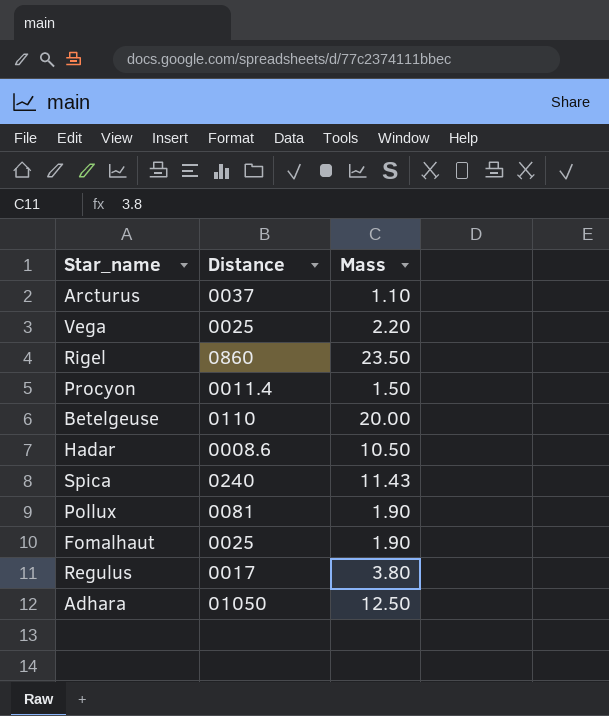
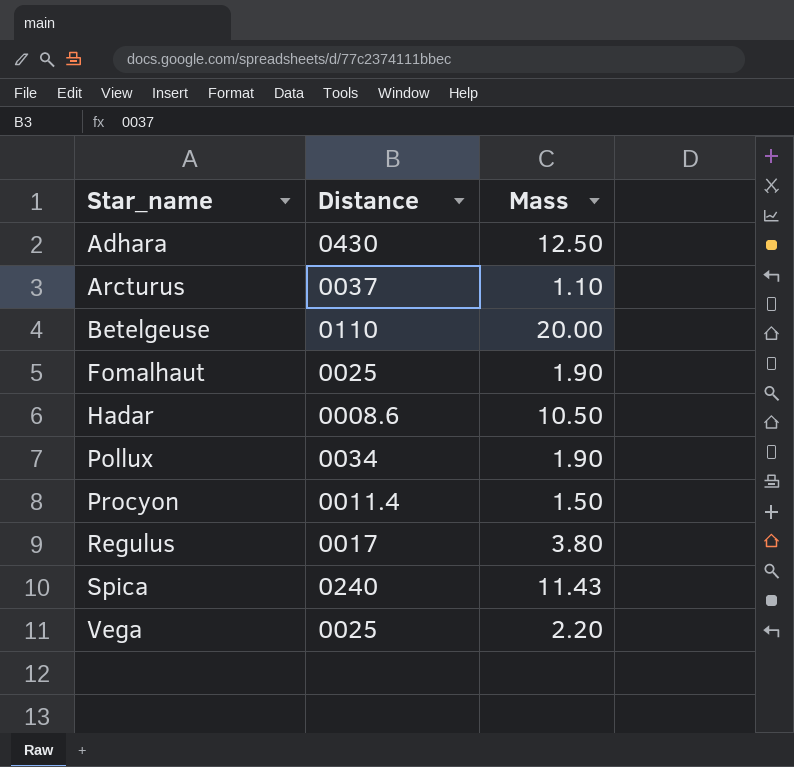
row order: none -> Star_name ascending
row Rigel: 0860 | 23.50 -> none
Adhara | Distance: 01050 -> 0430
Pollux | Distance: 0081 -> 0034

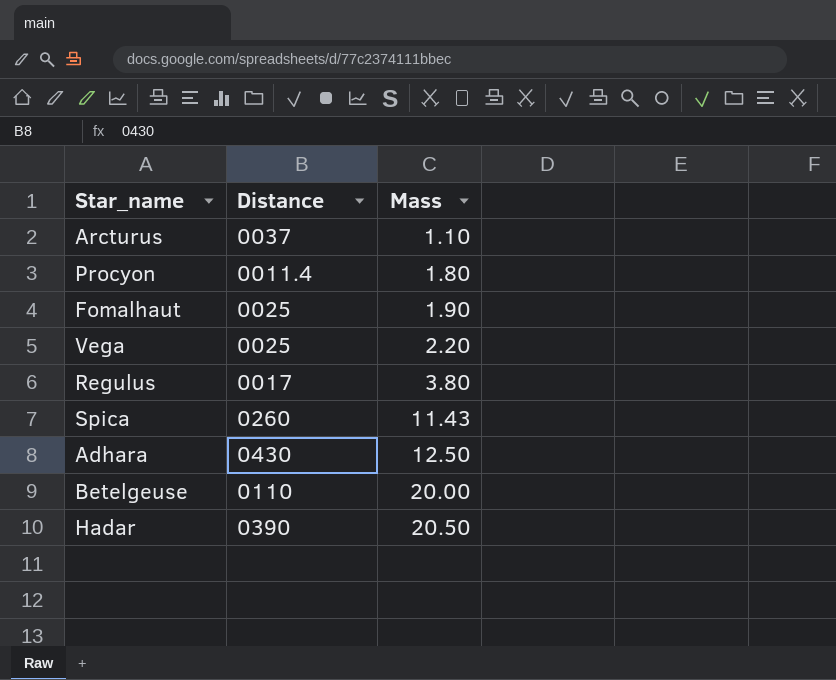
row order: Star_name ascending -> Mass ascending
row Pollux: 0034 | 1.90 -> none
Procyon | Mass: 1.50 -> 1.80
Spica | Distance: 0240 -> 0260
Hadar | Distance: 0008.6 -> 0390
Hadar | Mass: 10.50 -> 20.50

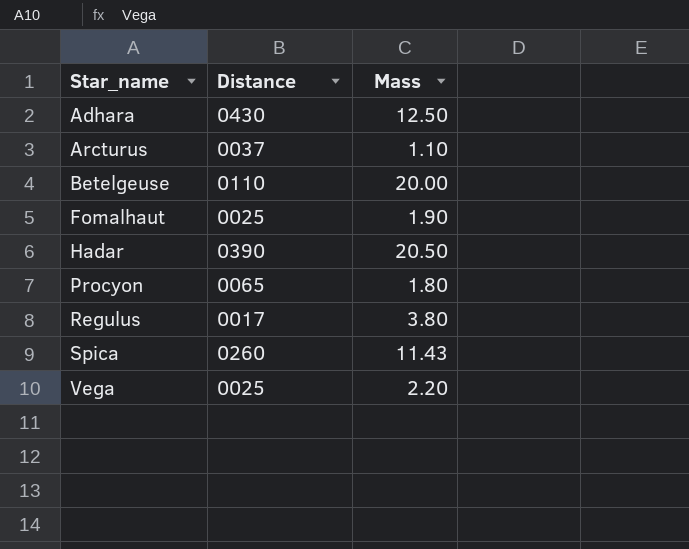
row order: Mass ascending -> Star_name ascending
Procyon | Distance: 0011.4 -> 0065

